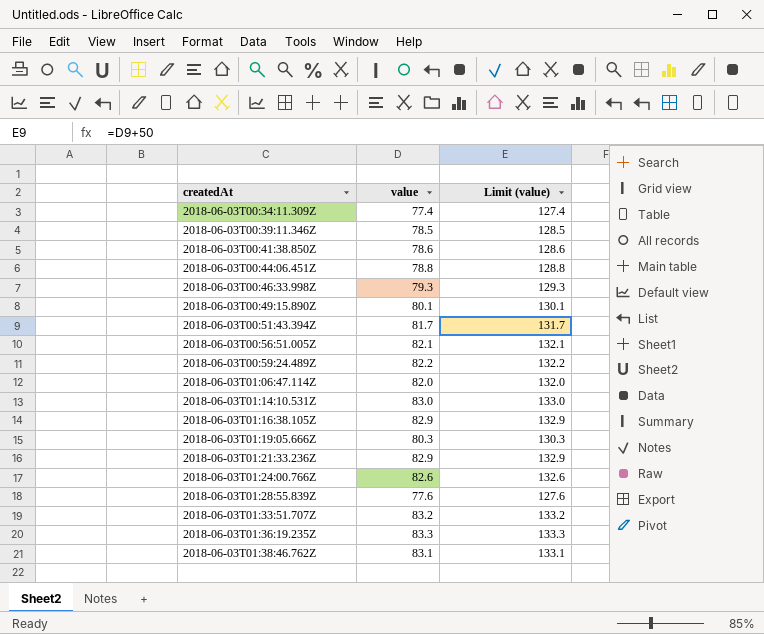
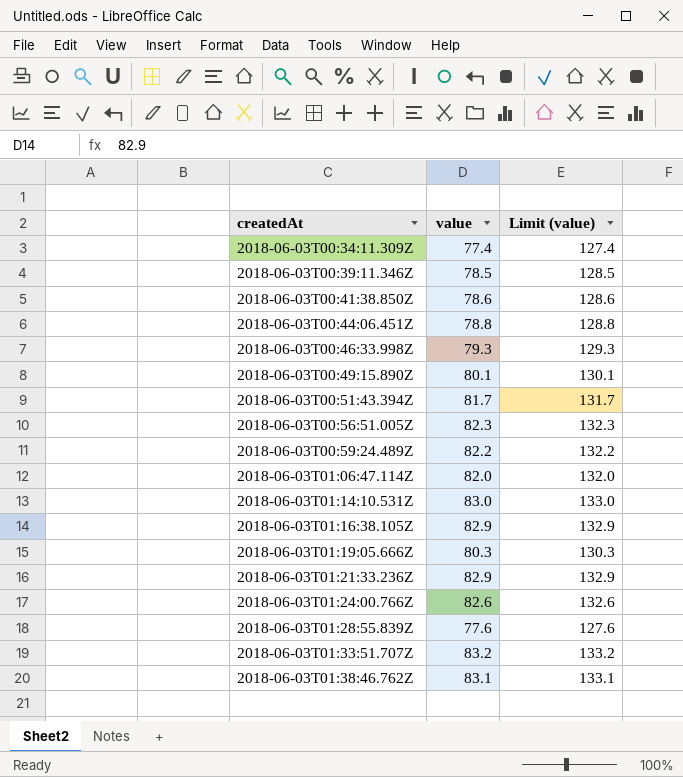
row 2018-06-03T01:36:19.235Z: 83.3 | 133.3 -> none
2018-06-03T00:56:51.005Z | value: 82.1 -> 82.3
2018-06-03T00:56:51.005Z | Limit (value): 132.1 -> 132.3

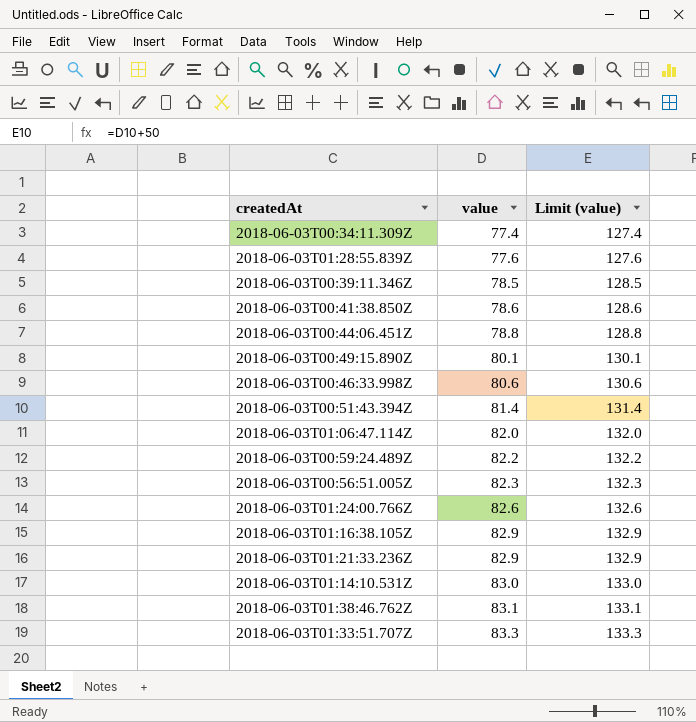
row order: createdAt ascending -> value ascending
row 2018-06-03T01:19:05.666Z: 80.3 | 130.3 -> none
2018-06-03T00:46:33.998Z | value: 79.3 -> 80.6
2018-06-03T00:46:33.998Z | Limit (value): 129.3 -> 130.6
2018-06-03T00:51:43.394Z | value: 81.7 -> 81.4
2018-06-03T00:51:43.394Z | Limit (value): 131.7 -> 131.4
2018-06-03T01:33:51.707Z | value: 83.2 -> 83.3
2018-06-03T01:33:51.707Z | Limit (value): 133.2 -> 133.3

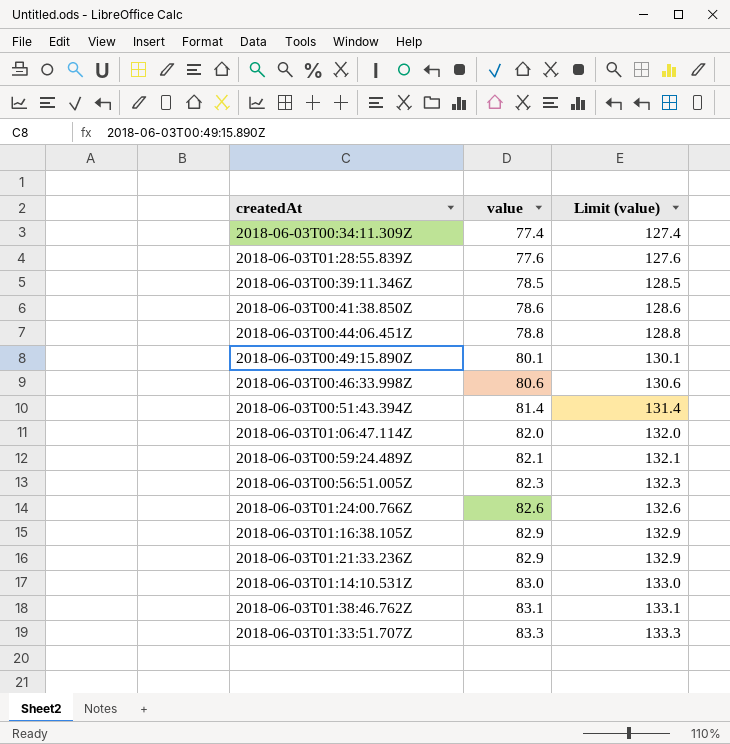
2018-06-03T00:59:24.489Z | value: 82.2 -> 82.1
2018-06-03T00:59:24.489Z | Limit (value): 132.2 -> 132.1

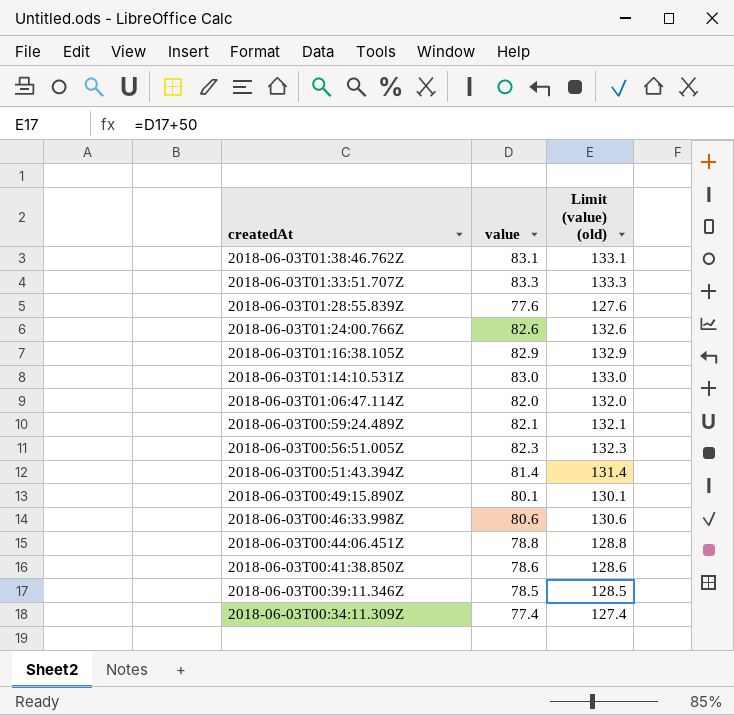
row order: value ascending -> createdAt descending
column name: Limit (value) -> Limit (value) (old)
row 2018-06-03T01:21:33.236Z: 82.9 | 132.9 -> none

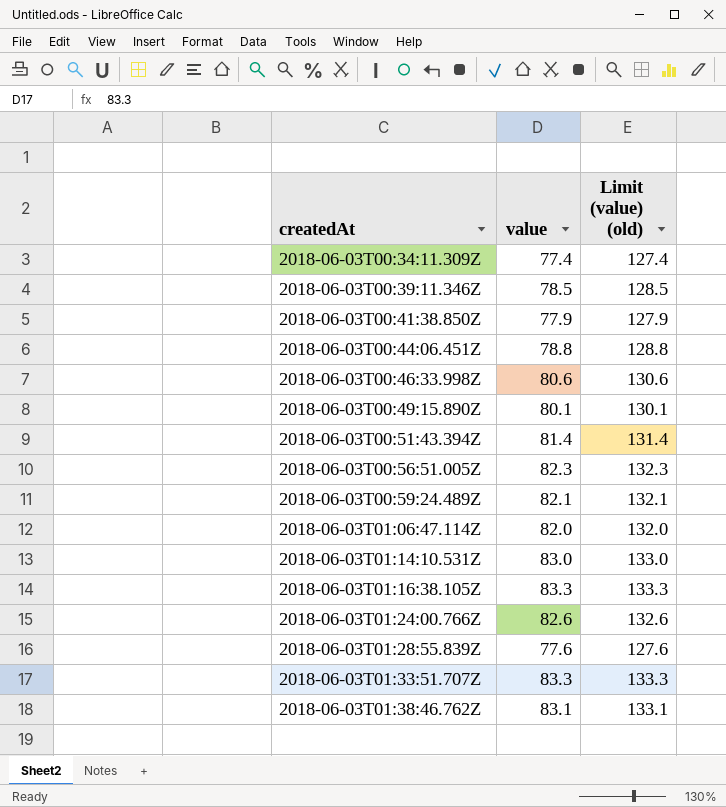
row order: createdAt descending -> createdAt ascending
2018-06-03T00:41:38.850Z | value: 78.6 -> 77.9
2018-06-03T00:41:38.850Z | Limit (value) (old): 128.6 -> 127.9
2018-06-03T01:16:38.105Z | value: 82.9 -> 83.3
2018-06-03T01:16:38.105Z | Limit (value) (old): 132.9 -> 133.3

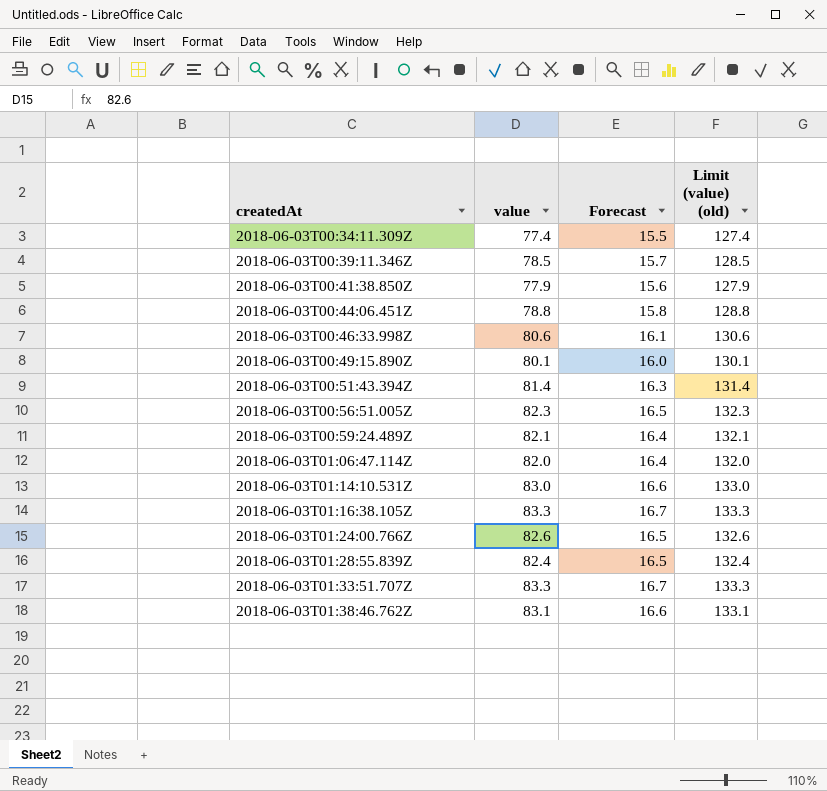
column Forecast | formula: none -> [value] * 0.2
2018-06-03T01:28:55.839Z | value: 77.6 -> 82.4
2018-06-03T01:28:55.839Z | Limit (value) (old): 127.6 -> 132.4

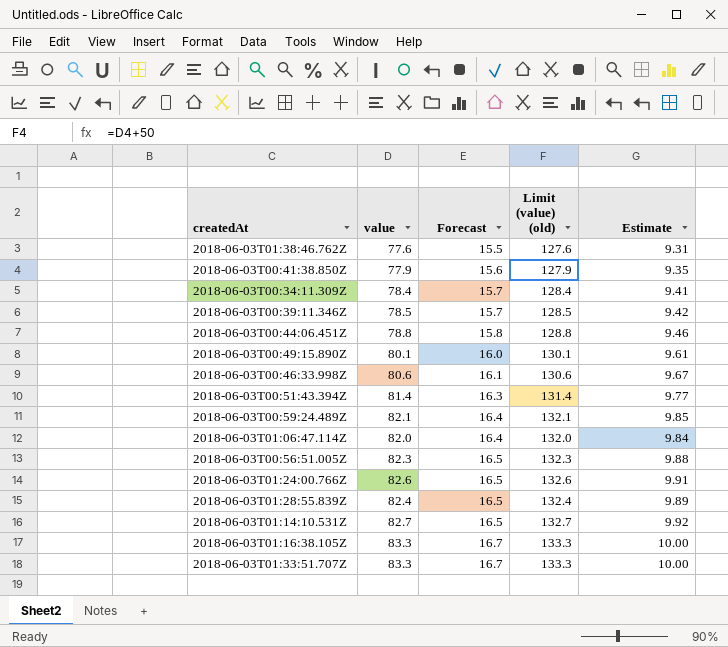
row order: createdAt ascending -> Forecast ascending
column Estimate | formula: none -> [value] * 0.12
2018-06-03T01:38:46.762Z | value: 83.1 -> 77.6
2018-06-03T01:38:46.762Z | Forecast: 16.6 -> 15.5
2018-06-03T01:38:46.762Z | Limit (value) (old): 133.1 -> 127.6
2018-06-03T00:34:11.309Z | value: 77.4 -> 78.4
2018-06-03T00:34:11.309Z | Forecast: 15.5 -> 15.7
2018-06-03T00:34:11.309Z | Limit (value) (old): 127.4 -> 128.4
2018-06-03T01:14:10.531Z | value: 83.0 -> 82.7
2018-06-03T01:14:10.531Z | Forecast: 16.6 -> 16.5
2018-06-03T01:14:10.531Z | Limit (value) (old): 133.0 -> 132.7

